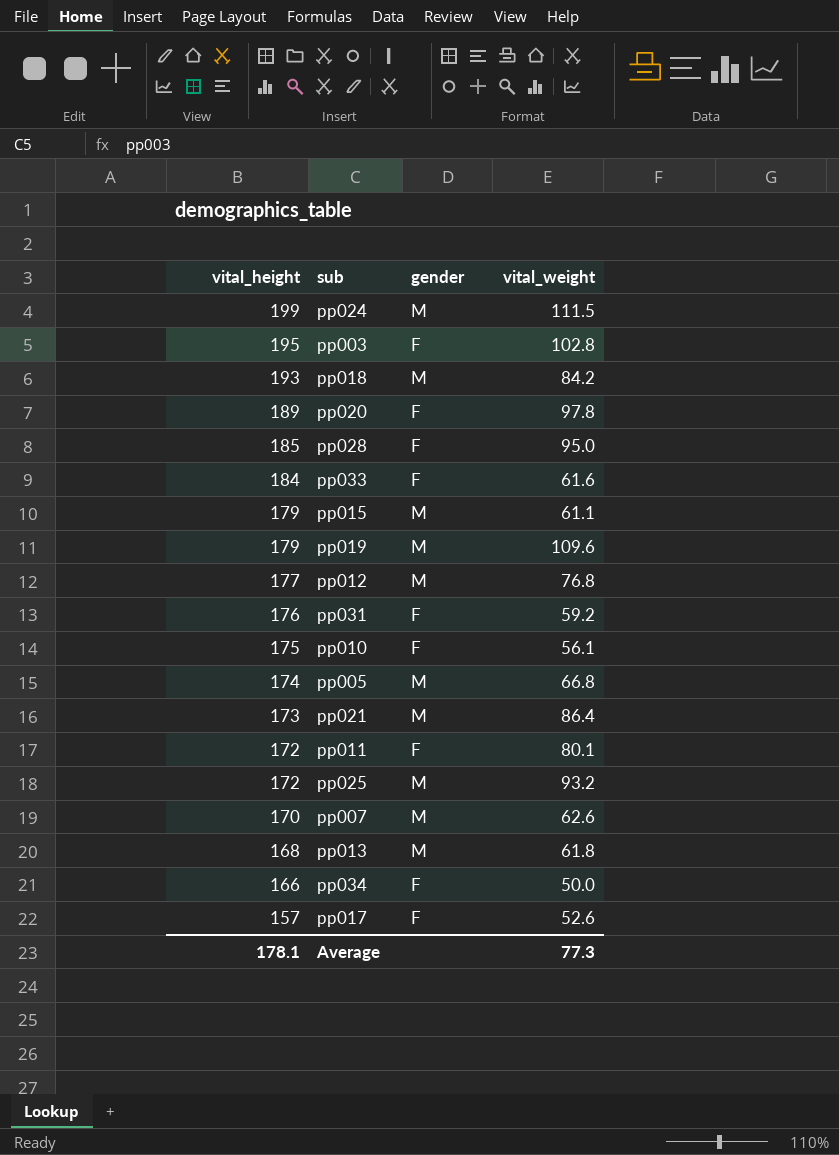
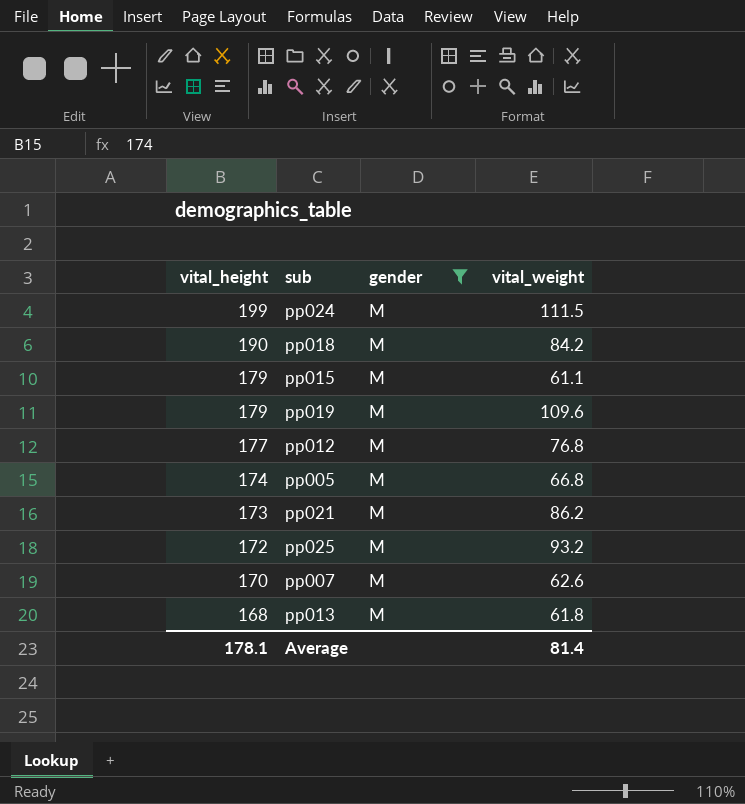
filter: none -> gender = M
pp018 | vital_height: 193 -> 190
pp021 | vital_weight: 86.4 -> 86.2
Average | vital_weight: 77.3 -> 81.4

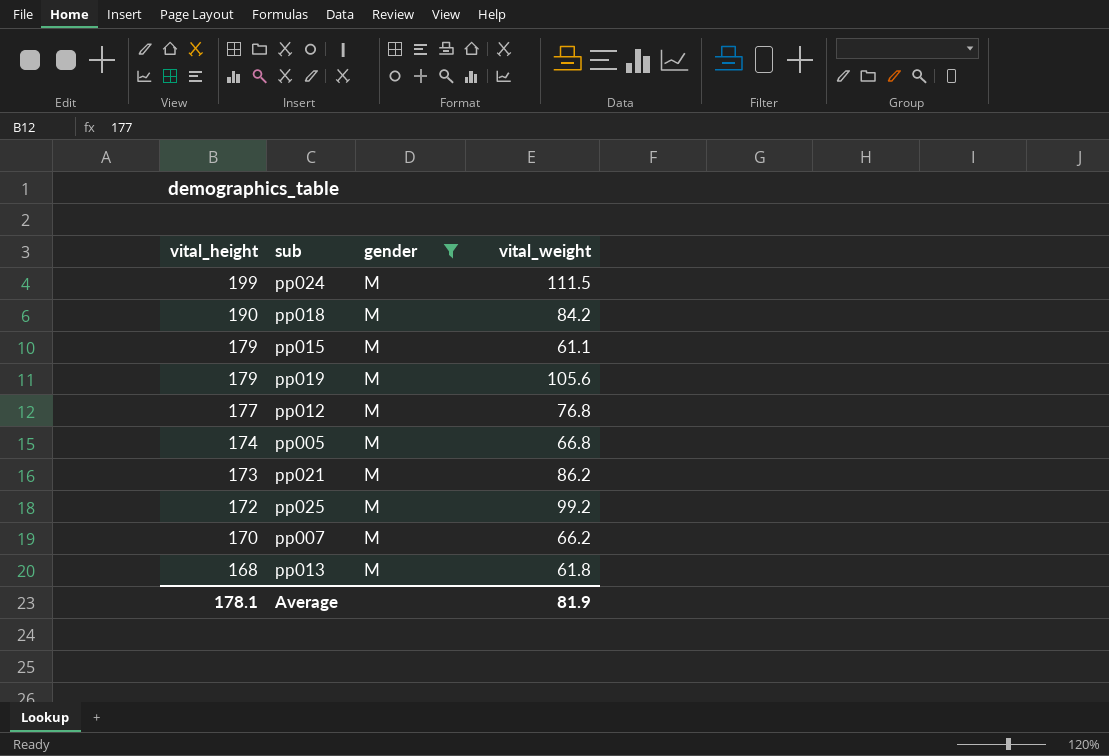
pp019 | vital_weight: 109.6 -> 105.6
pp025 | vital_weight: 93.2 -> 99.2
pp007 | vital_weight: 62.6 -> 66.2
Average | vital_weight: 81.4 -> 81.9

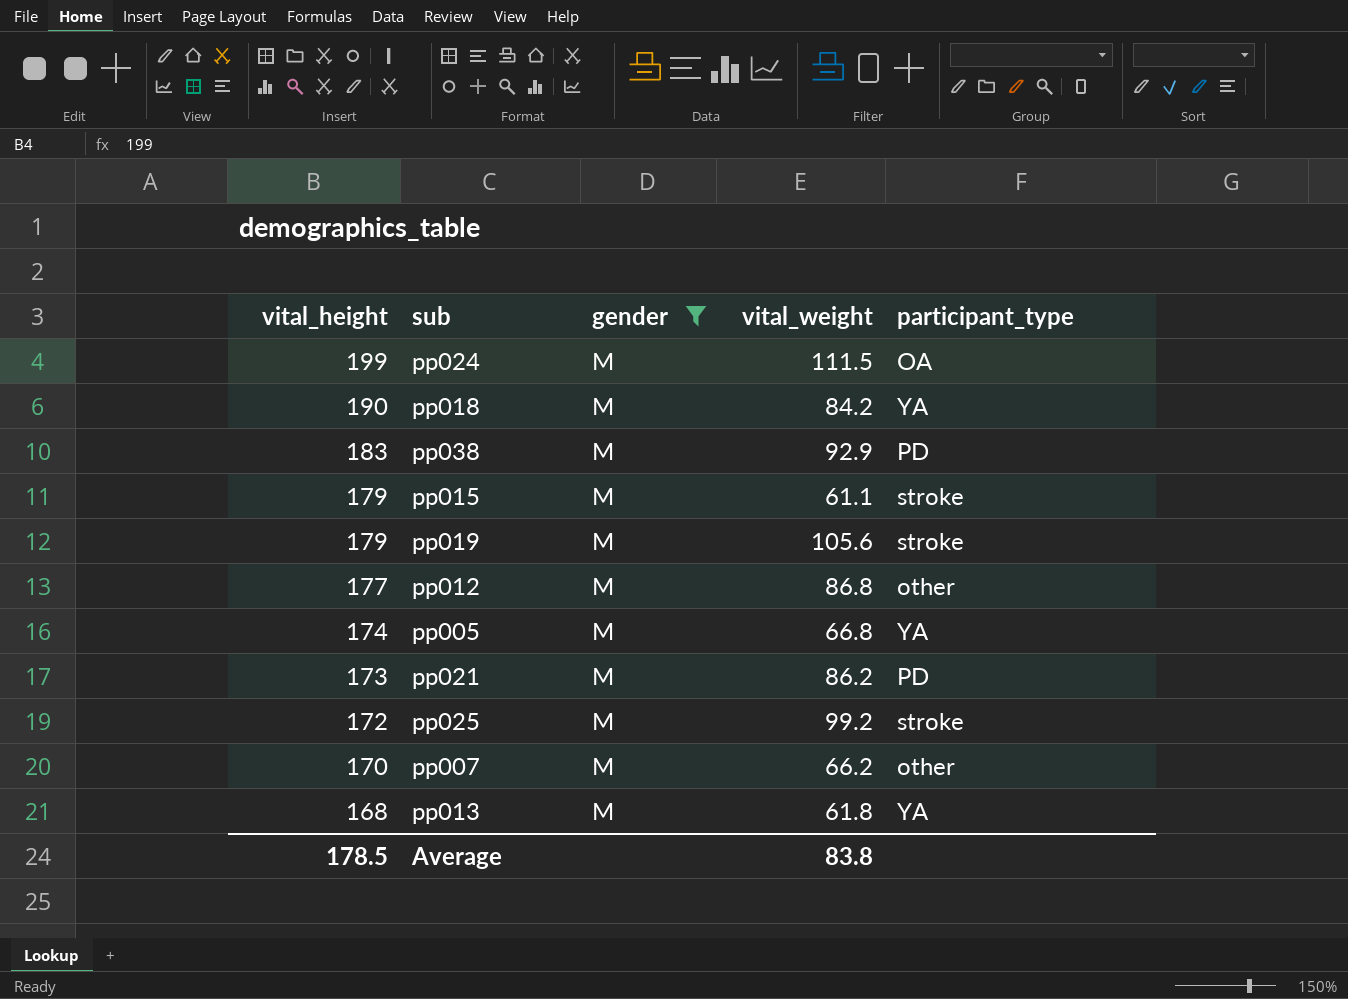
column participant_type | position: none -> 5
row pp038: none -> 183 | M | 92.9 | PD
pp012 | vital_weight: 76.8 -> 86.8
Average | vital_height: 178.1 -> 178.5
Average | vital_weight: 81.9 -> 83.8

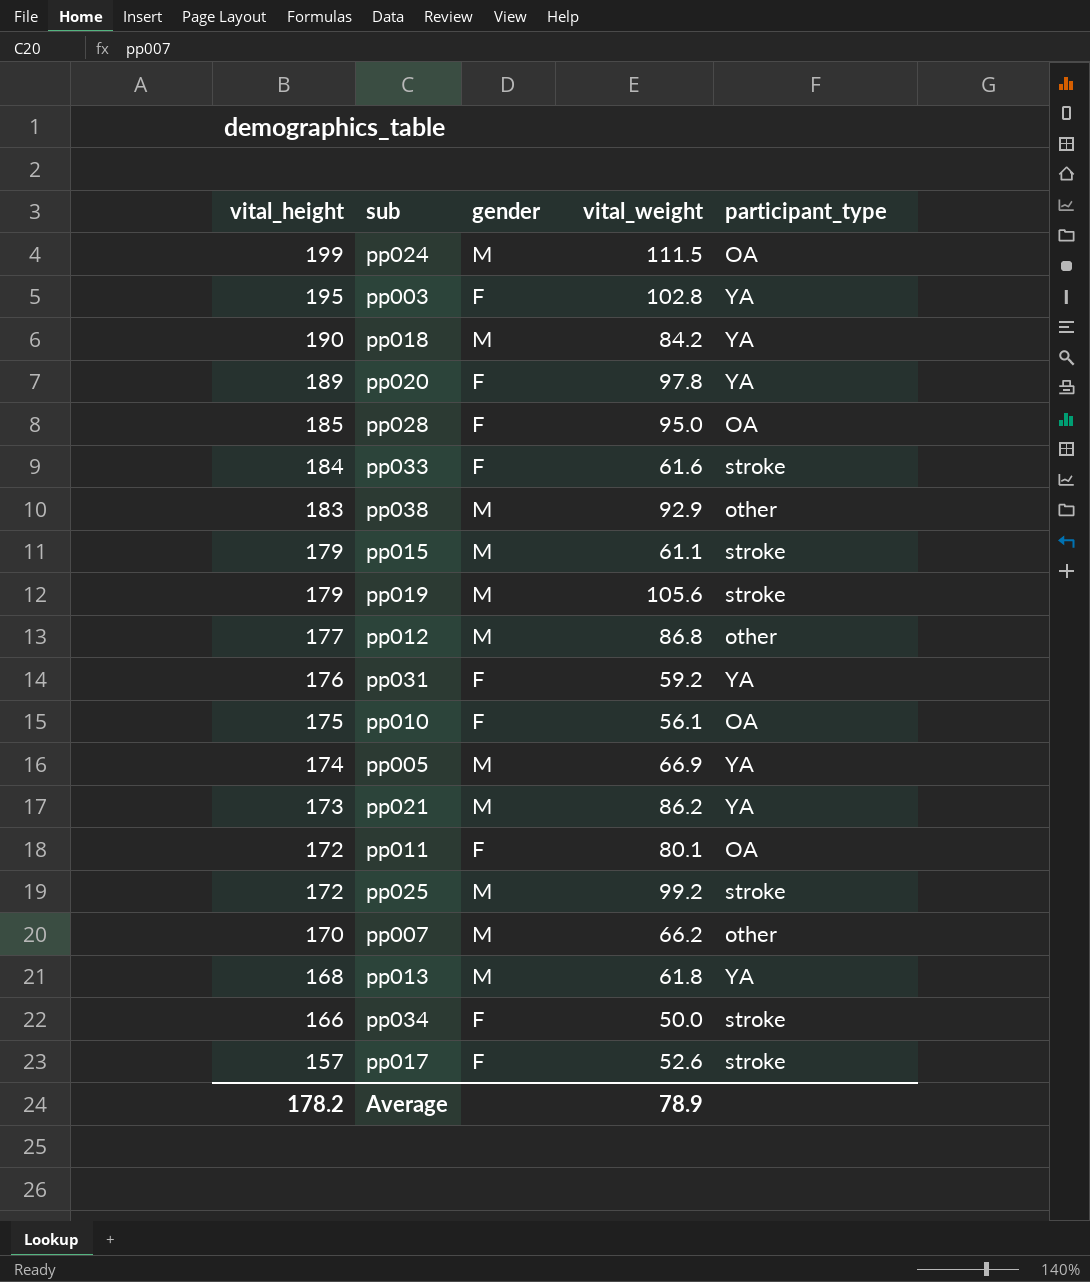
filter: gender = M -> none
pp038 | participant_type: PD -> other
pp005 | vital_weight: 66.8 -> 66.9
pp021 | participant_type: PD -> YA
Average | vital_height: 178.5 -> 178.2
Average | vital_weight: 83.8 -> 78.9

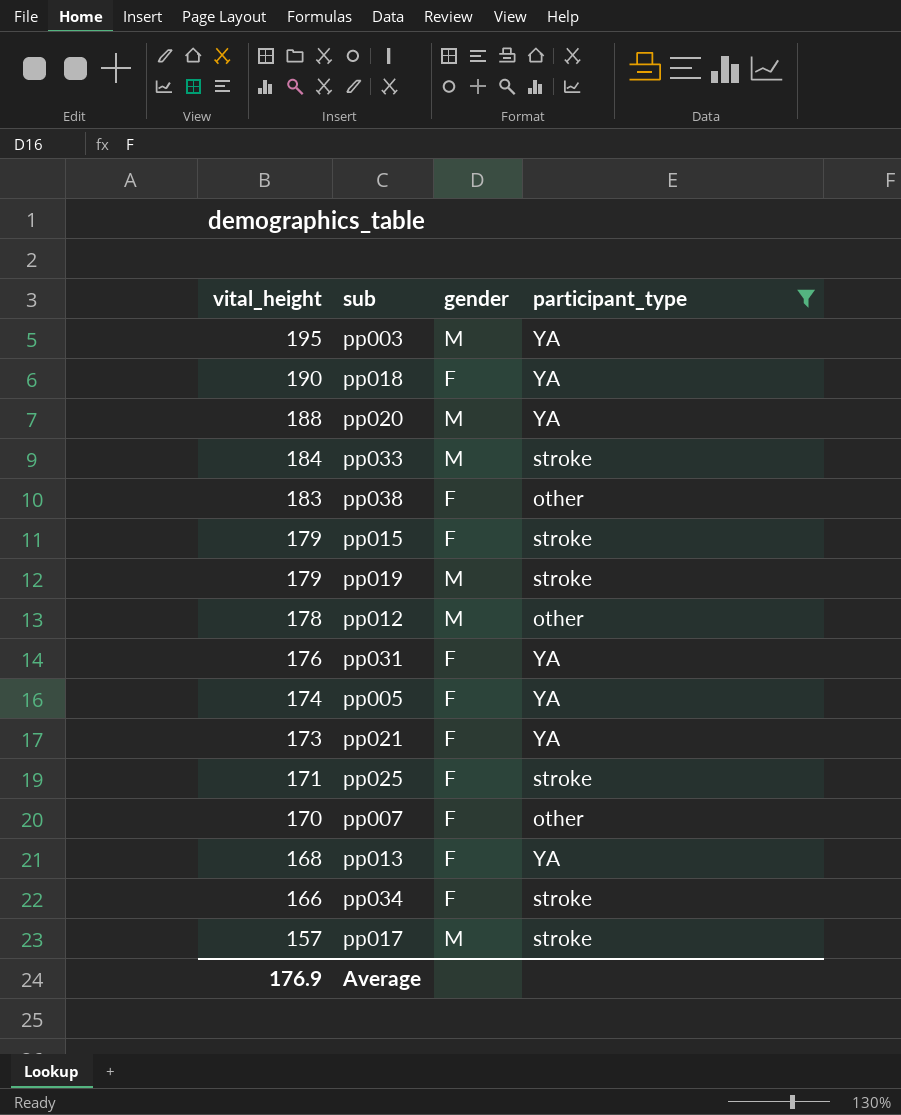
filter: none -> participant_type != OA
column vital_weight | position: 4 -> none
pp003 | gender: F -> M
pp018 | gender: M -> F
pp020 | vital_height: 189 -> 188
pp020 | gender: F -> M
pp033 | gender: F -> M
pp038 | gender: M -> F
pp015 | gender: M -> F
pp012 | vital_height: 177 -> 178
pp005 | gender: M -> F
pp021 | gender: M -> F
pp025 | vital_height: 172 -> 171
pp025 | gender: M -> F
pp007 | gender: M -> F
pp013 | gender: M -> F
pp017 | gender: F -> M
Average | vital_height: 178.2 -> 176.9

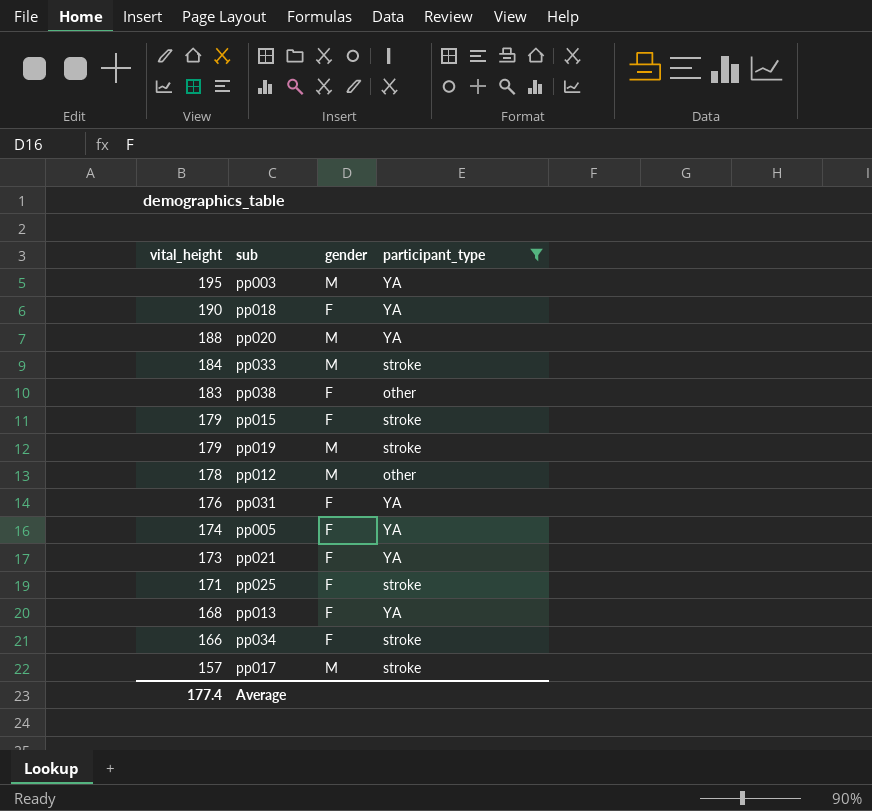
row pp007: 170 | F | other -> none
Average | vital_height: 176.9 -> 177.4

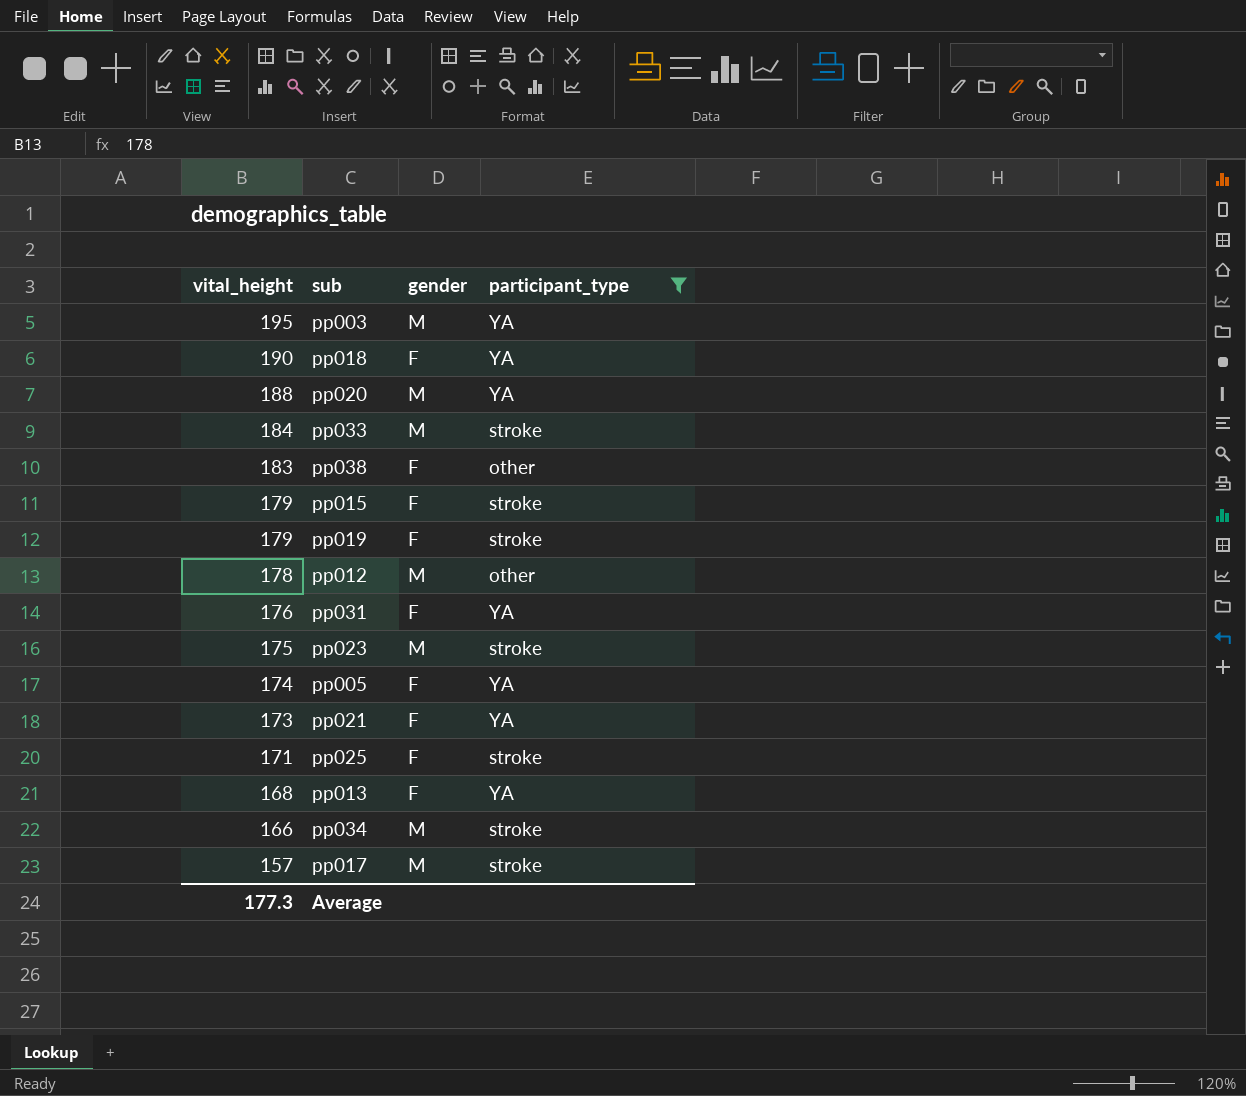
pp019 | gender: M -> F
row pp023: none -> 175 | M | stroke
pp034 | gender: F -> M
Average | vital_height: 177.4 -> 177.3

